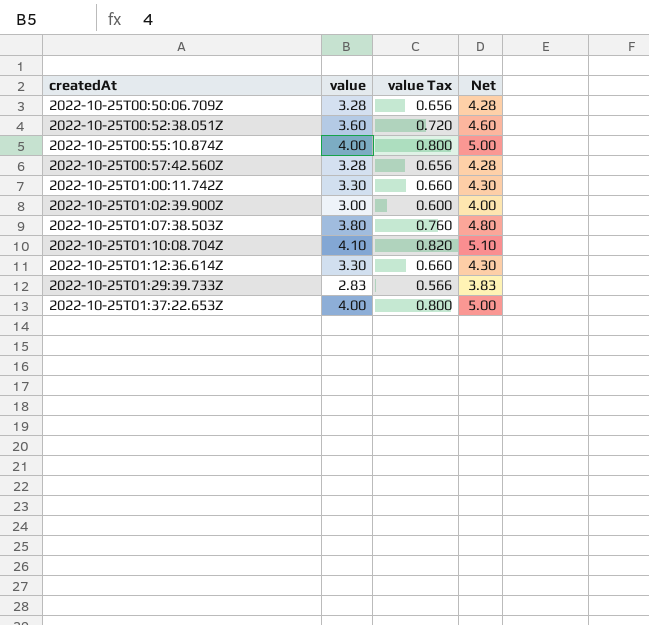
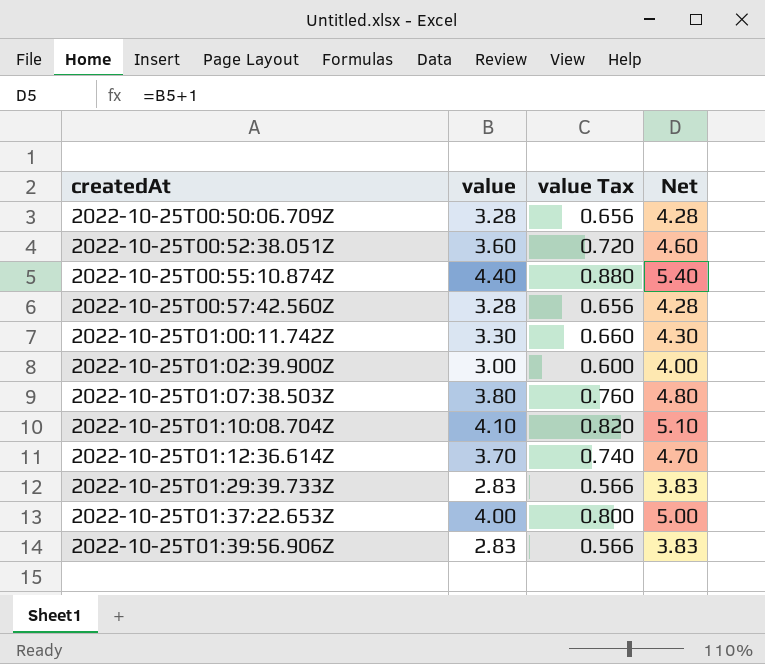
2022-10-25T00:55:10.874Z | value: 4.00 -> 4.40
2022-10-25T00:55:10.874Z | value Tax: 0.800 -> 0.880
2022-10-25T00:55:10.874Z | Net: 5.00 -> 5.40
2022-10-25T01:12:36.614Z | value: 3.30 -> 3.70
2022-10-25T01:12:36.614Z | value Tax: 0.660 -> 0.740
2022-10-25T01:12:36.614Z | Net: 4.30 -> 4.70
row 2022-10-25T01:39:56.906Z: none -> 2.83 | 0.566 | 3.83

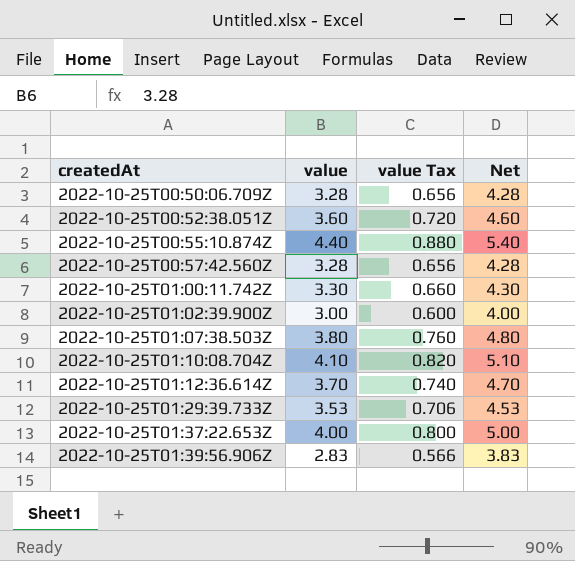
2022-10-25T01:29:39.733Z | value: 2.83 -> 3.53
2022-10-25T01:29:39.733Z | value Tax: 0.566 -> 0.706
2022-10-25T01:29:39.733Z | Net: 3.83 -> 4.53

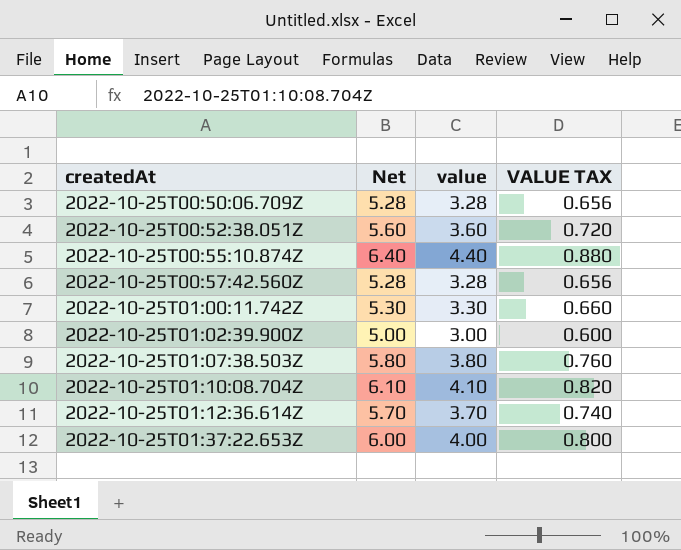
column Net | formula: [value] + 1 -> [value] + 2
column Net | position: 4 -> 2
column name: value Tax -> VALUE TAX
row 2022-10-25T01:29:39.733Z: 3.53 | 0.706 | 4.53 -> none
row 2022-10-25T01:39:56.906Z: 2.83 | 0.566 | 3.83 -> none

